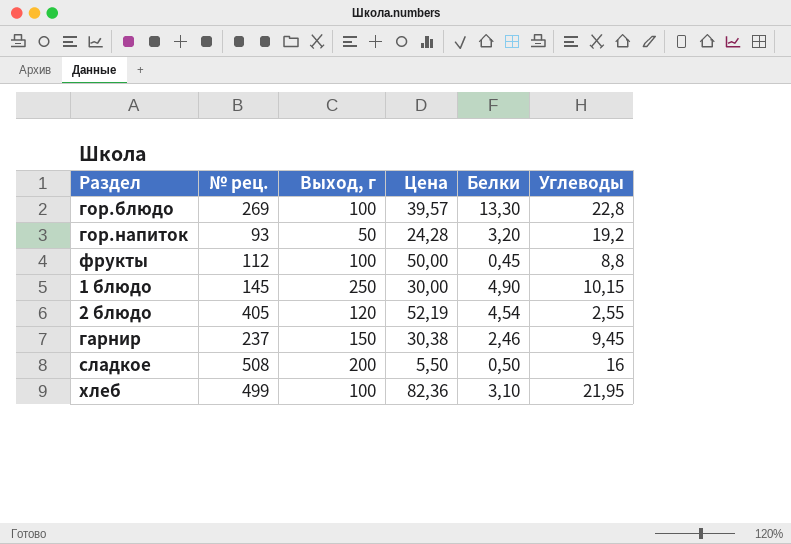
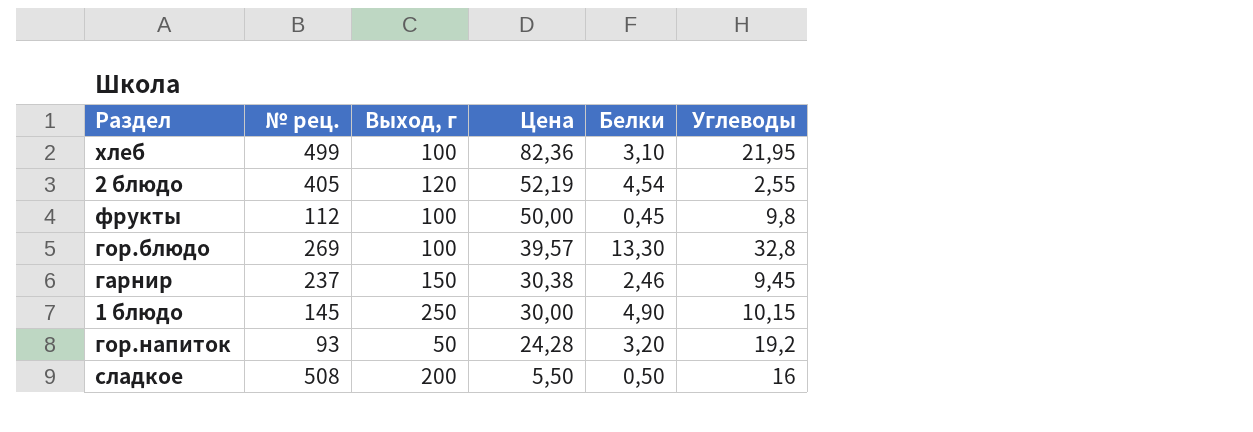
row order: none -> Цена descending
фрукты | Углеводы: 8,8 -> 9,8
гор.блюдо | Углеводы: 22,8 -> 32,8

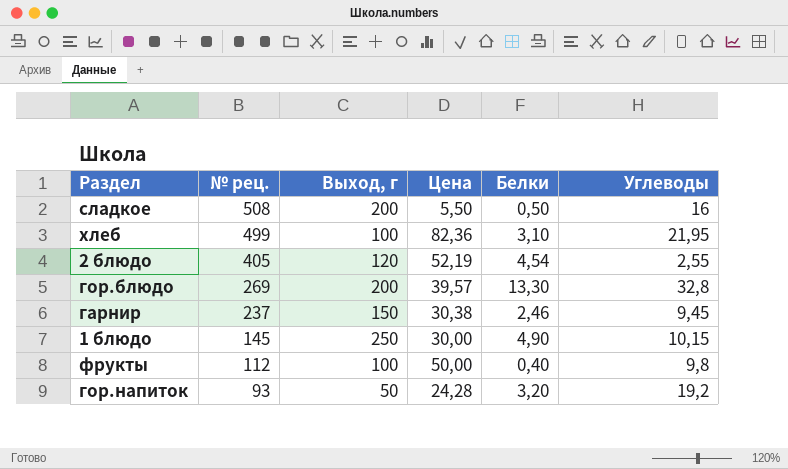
row order: Цена descending -> № рец. descending
гор.блюдо | Выход, г: 100 -> 200
фрукты | Белки: 0,45 -> 0,40

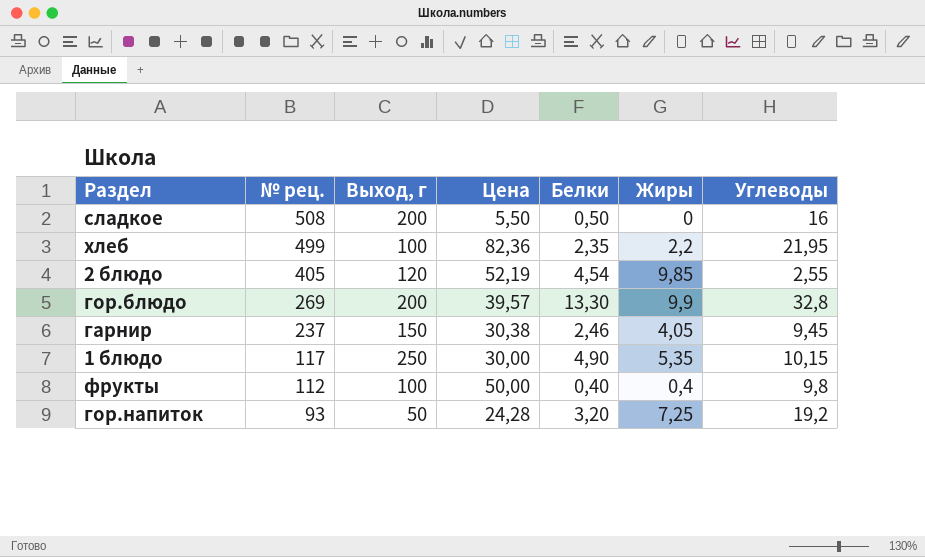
column Жиры | position: none -> 6
хлеб | Белки: 3,10 -> 2,35
1 блюдо | № рец.: 145 -> 117

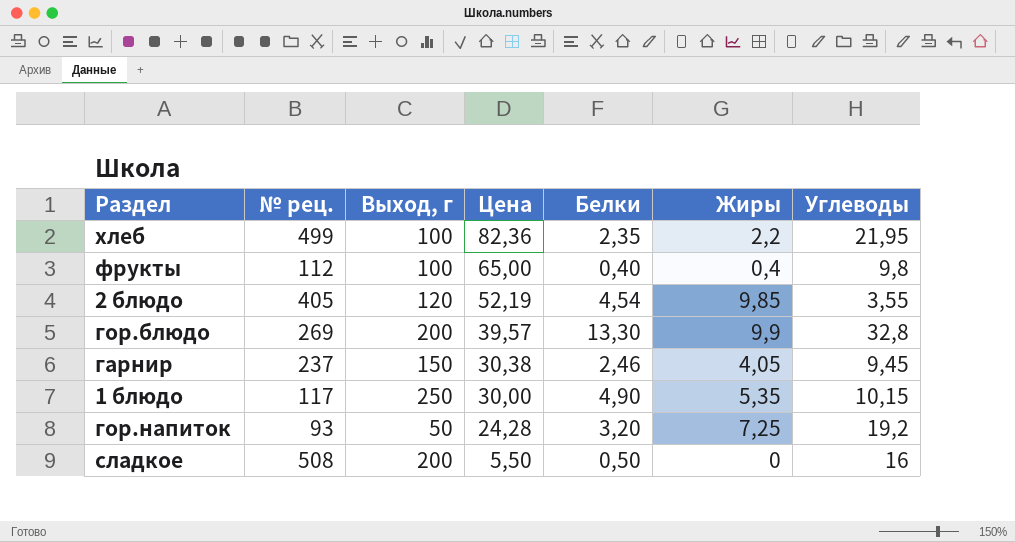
row order: № рец. descending -> Цена descending
фрукты | Цена: 50,00 -> 65,00
2 блюдо | Углеводы: 2,55 -> 3,55

